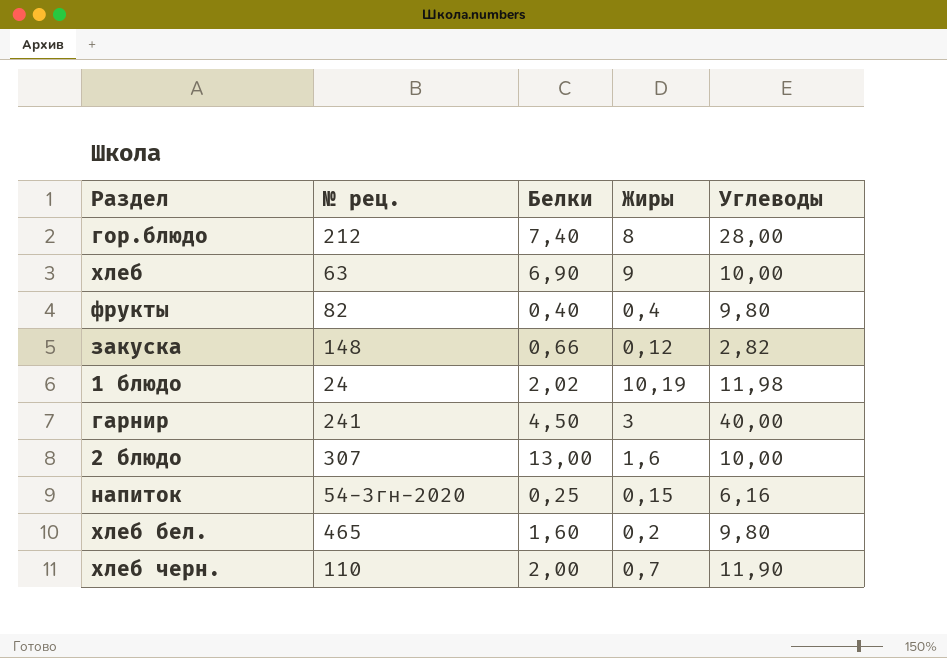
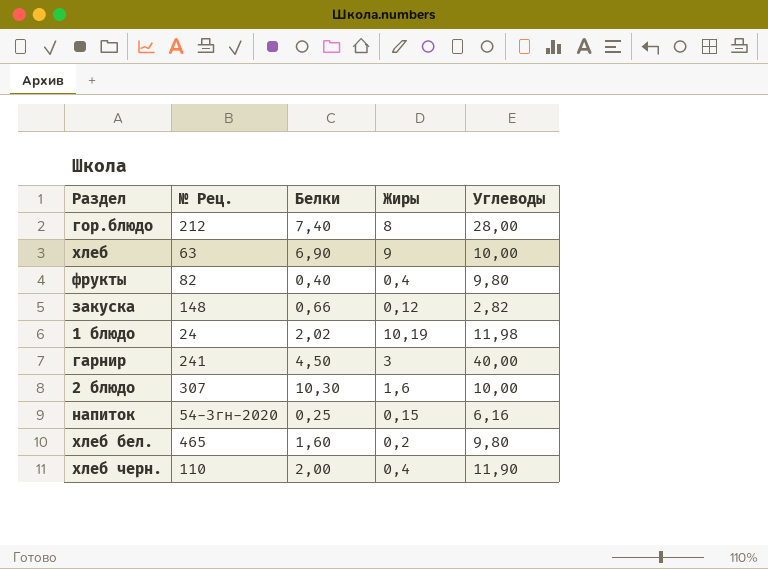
column name: № рец. -> № Рец.
2 блюдо | Белки: 13,00 -> 10,30
хлеб черн. | Жиры: 0,7 -> 0,4

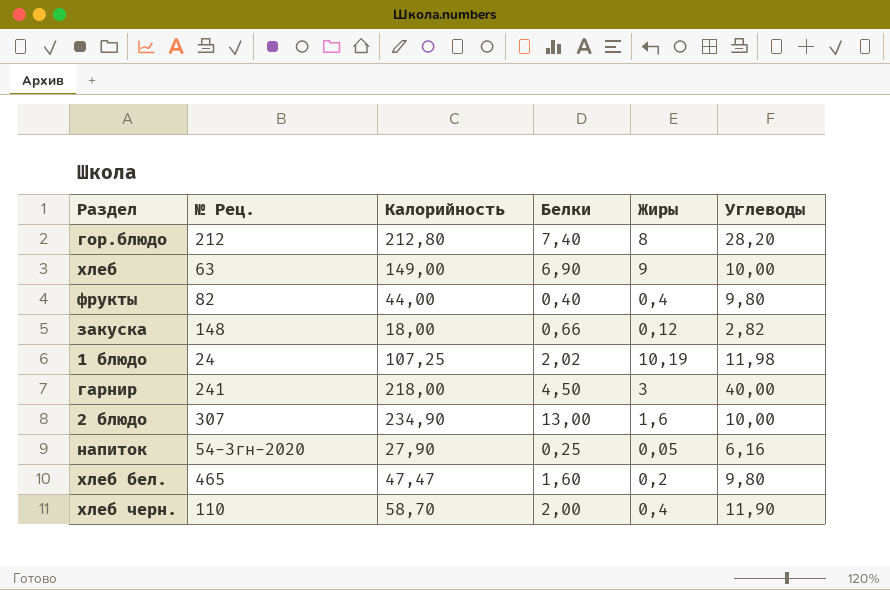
column Калорийность | position: none -> 3
гор.блюдо | Углеводы: 28,00 -> 28,20
2 блюдо | Белки: 10,30 -> 13,00
напиток | Жиры: 0,15 -> 0,05

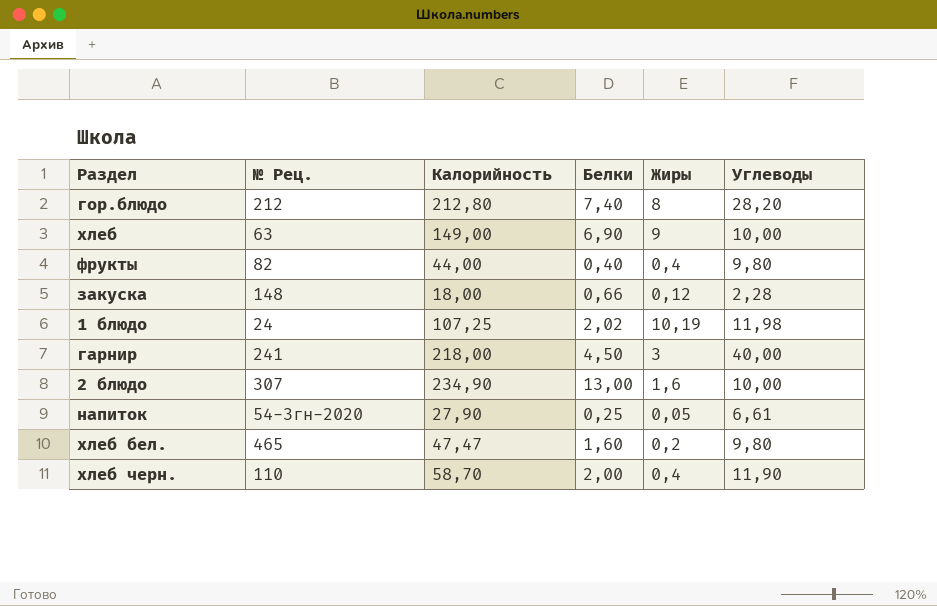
закуска | Углеводы: 2,82 -> 2,28
напиток | Углеводы: 6,16 -> 6,61

